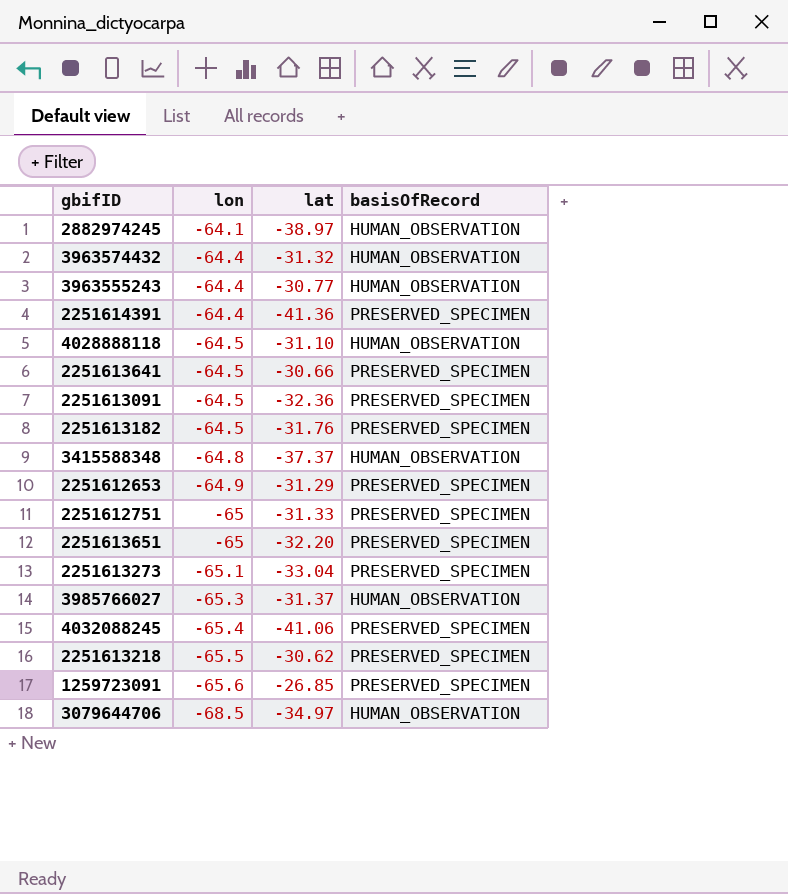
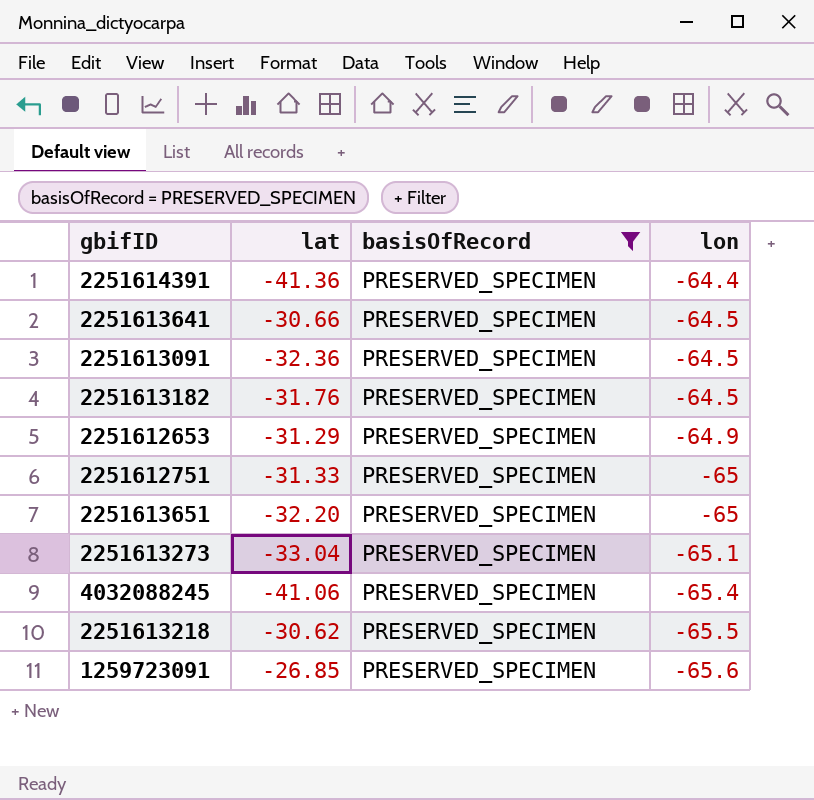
filter: none -> basisOfRecord = PRESERVED_SPECIMEN
column lon | position: 2 -> 4

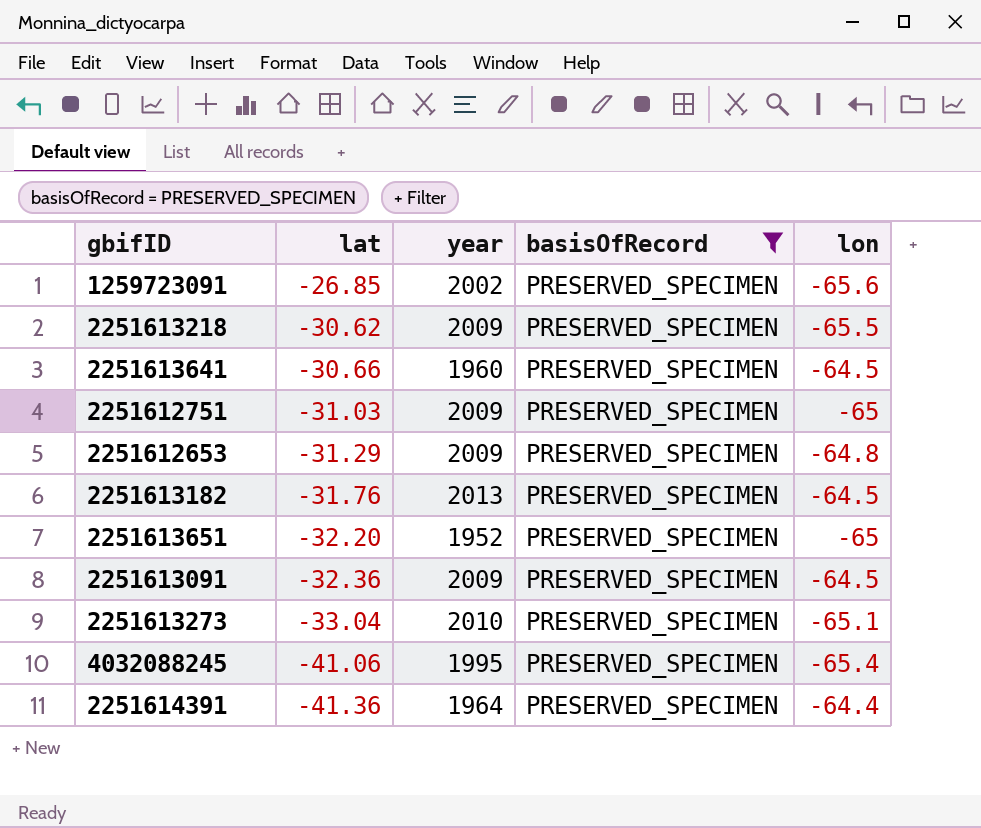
row order: lon descending -> lat descending
column year | position: none -> 3
2251612751 | lat: -31.33 -> -31.03
2251612653 | lon: -64.9 -> -64.8

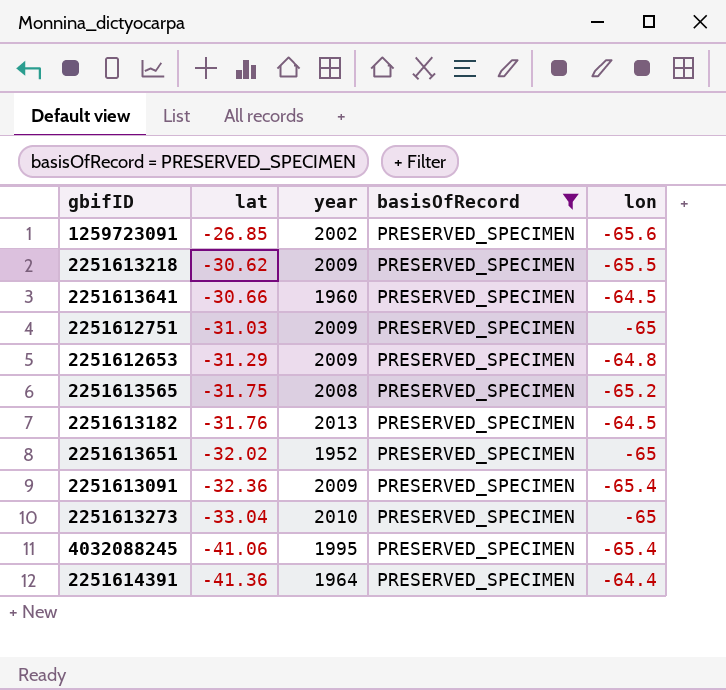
row 2251613565: none -> -31.75 | 2008 | PRESERVED_SPECIMEN | -65.2
2251613651 | lat: -32.20 -> -32.02
2251613091 | lon: -64.5 -> -65.4
2251613273 | lon: -65.1 -> -65

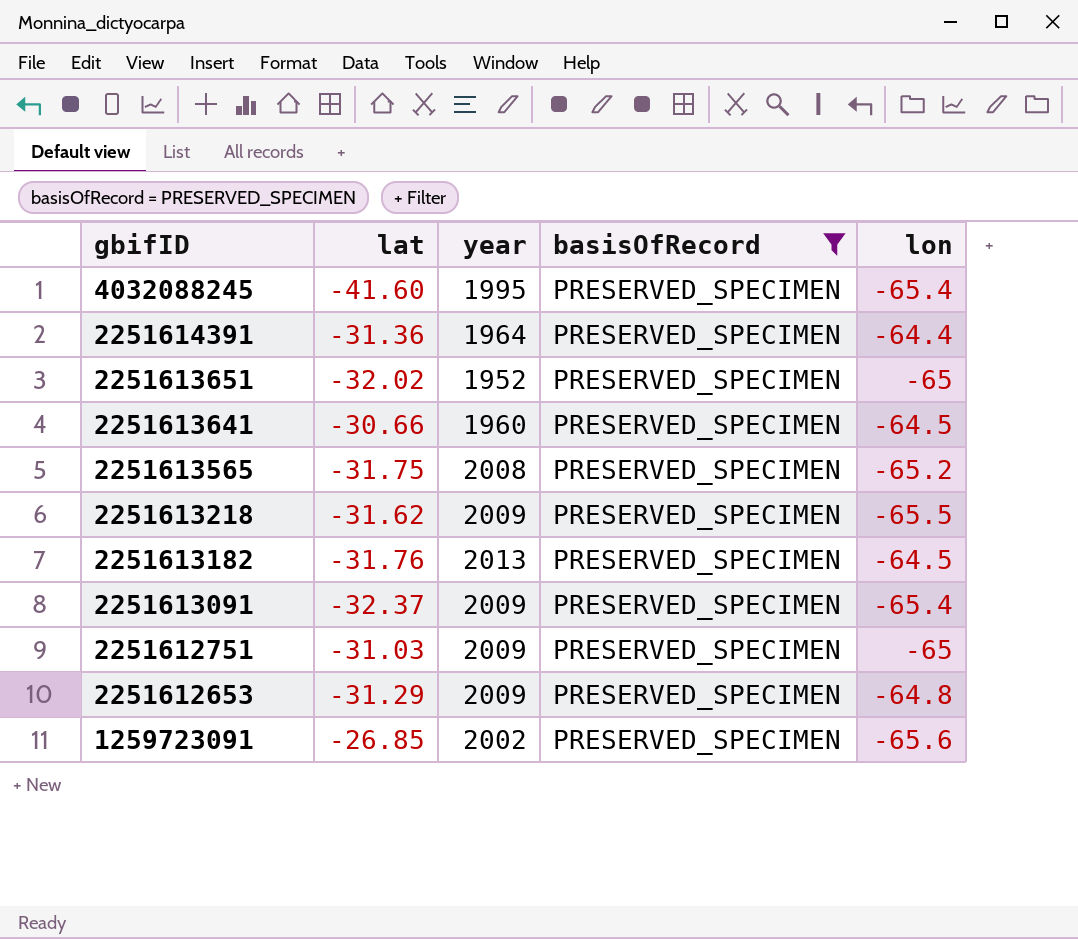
row order: lat descending -> gbifID descending
row 2251613273: -33.04 | 2010 | PRESERVED_SPECIMEN | -65 -> none
4032088245 | lat: -41.06 -> -41.60
2251614391 | lat: -41.36 -> -31.36
2251613218 | lat: -30.62 -> -31.62
2251613091 | lat: -32.36 -> -32.37

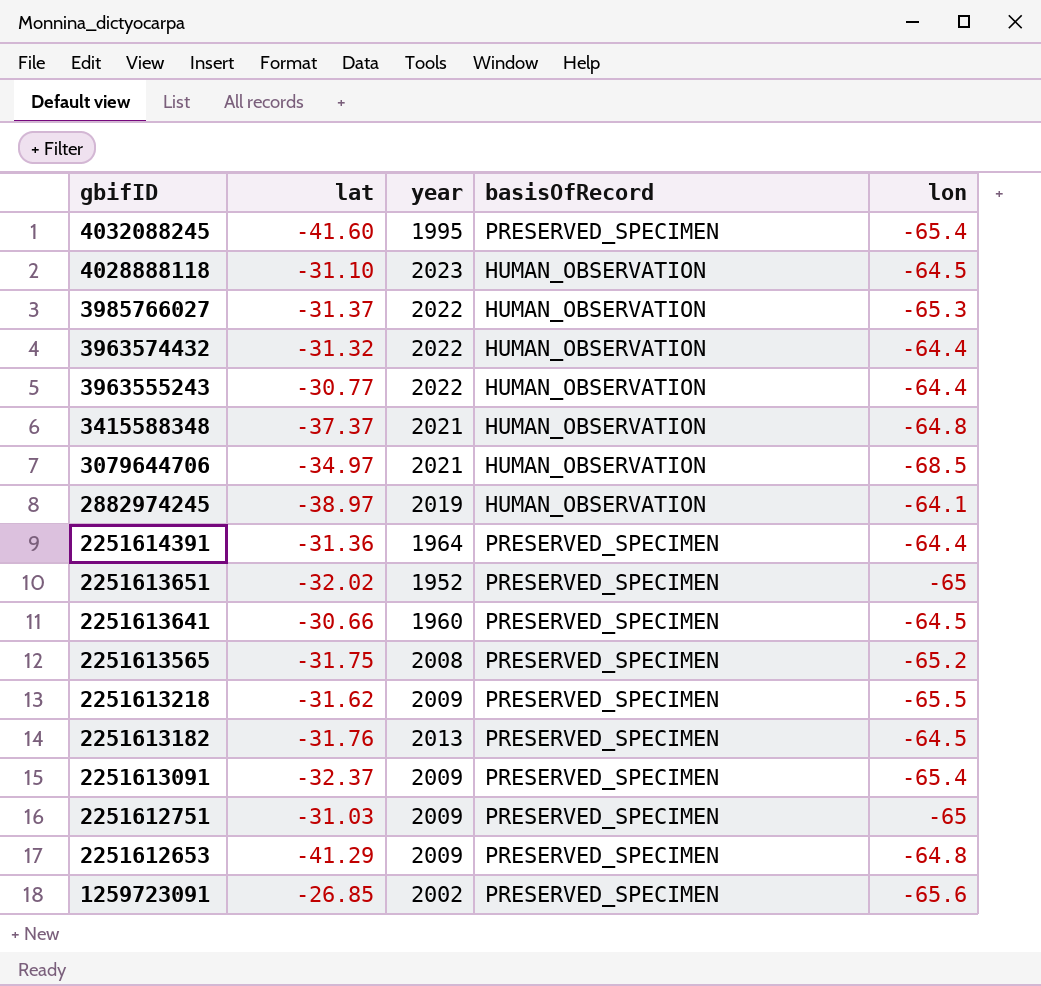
filter: basisOfRecord = PRESERVED_SPECIMEN -> none
2251612653 | lat: -31.29 -> -41.29

